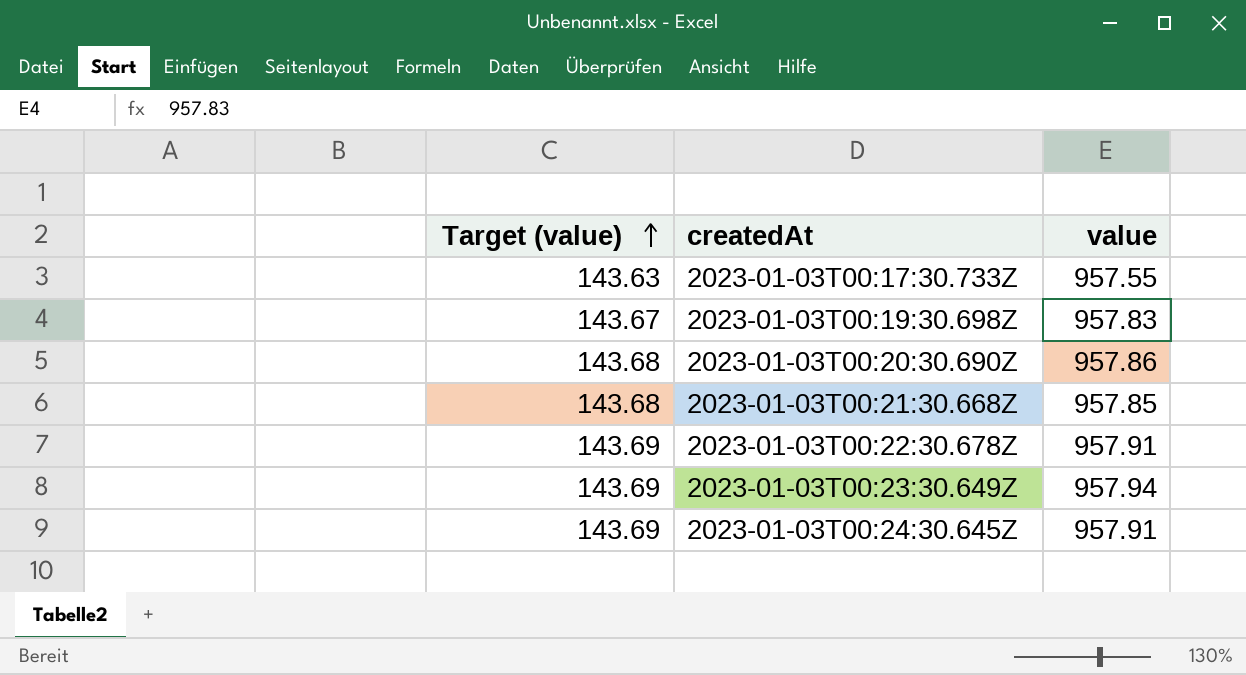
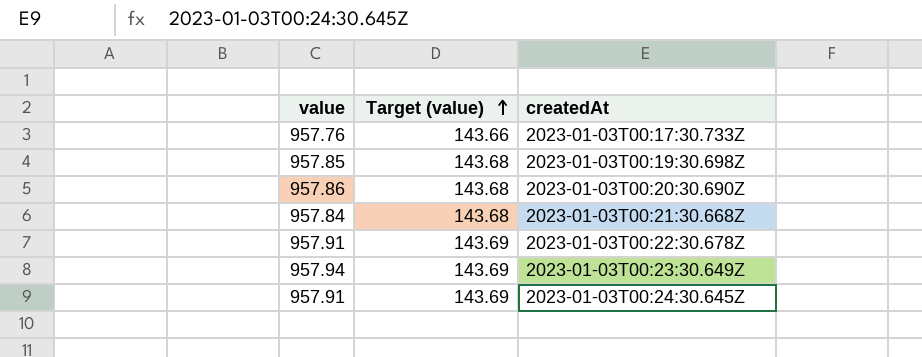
column value | position: 3 -> 1
2023-01-03T00:17:30.733Z | value: 957.55 -> 957.76
2023-01-03T00:17:30.733Z | Target (value): 143.63 -> 143.66
2023-01-03T00:19:30.698Z | value: 957.83 -> 957.85
2023-01-03T00:19:30.698Z | Target (value): 143.67 -> 143.68
2023-01-03T00:21:30.668Z | value: 957.85 -> 957.84

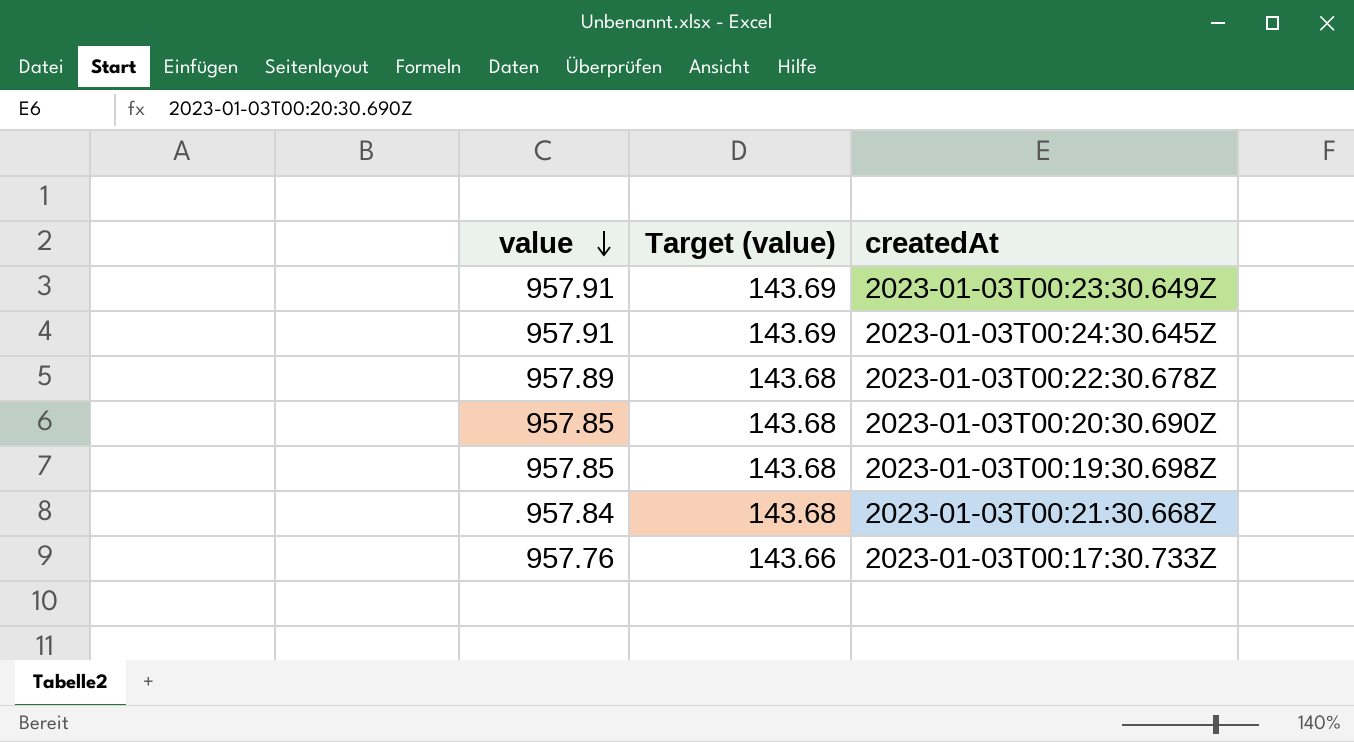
row order: Target (value) ascending -> value descending
2023-01-03T00:23:30.649Z | value: 957.94 -> 957.91
2023-01-03T00:22:30.678Z | value: 957.91 -> 957.89
2023-01-03T00:22:30.678Z | Target (value): 143.69 -> 143.68
2023-01-03T00:20:30.690Z | value: 957.86 -> 957.85

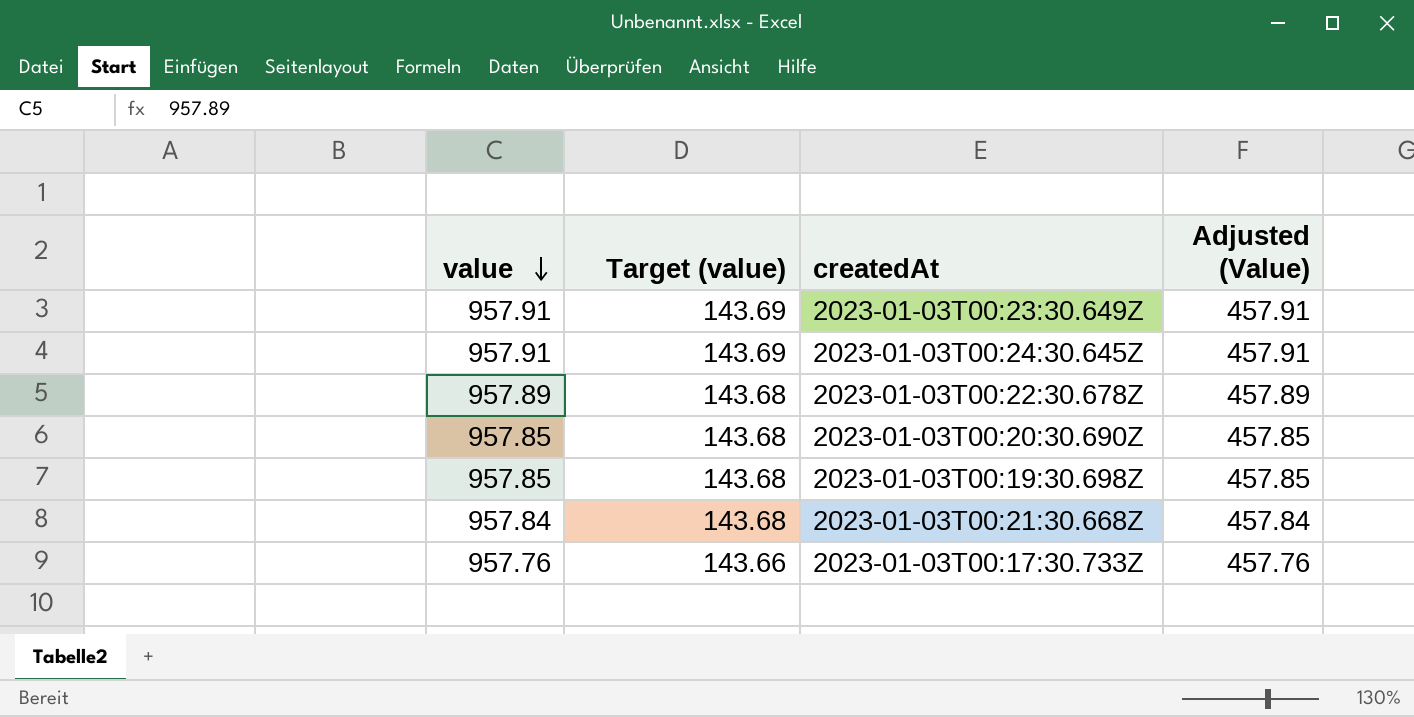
column Adjusted (Value) | formula: none -> [value] - 500

